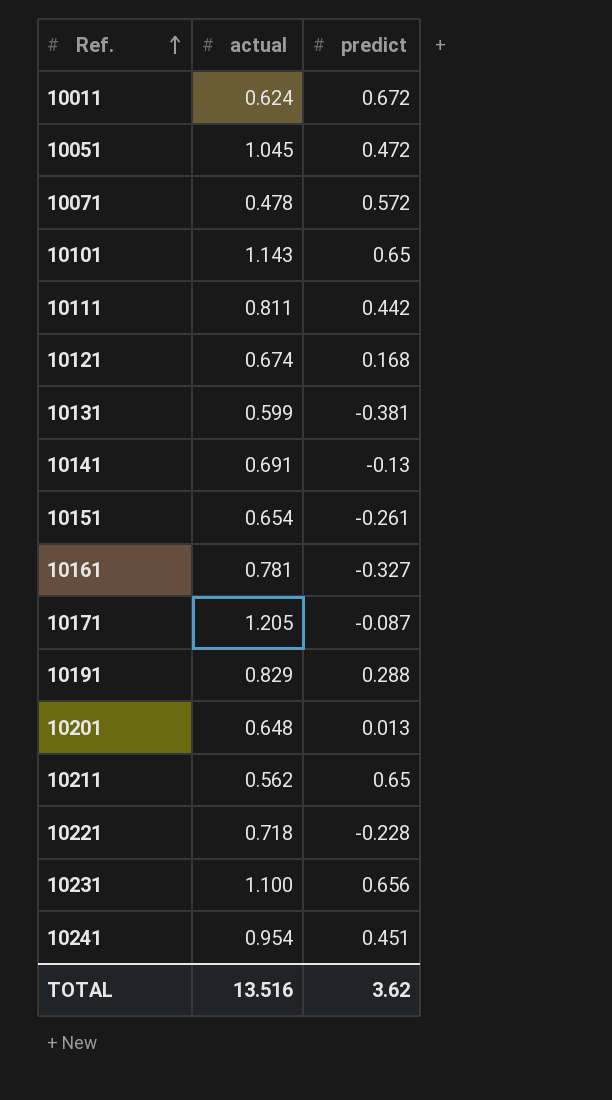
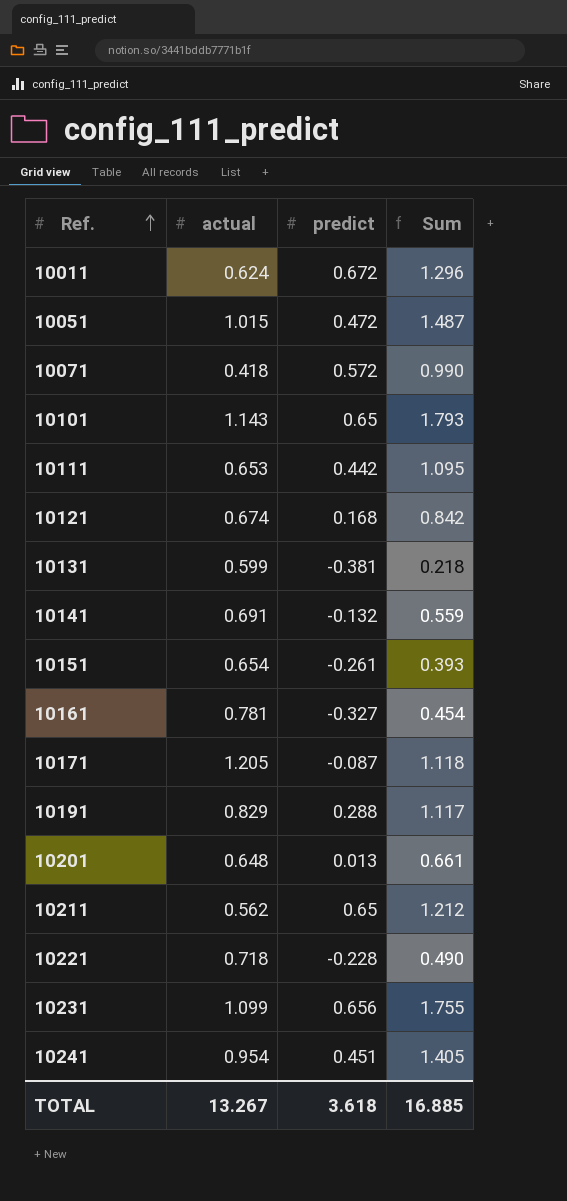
column Sum | formula: none -> [actual] + [predict]
10051 | actual: 1.045 -> 1.015
10071 | actual: 0.478 -> 0.418
10111 | actual: 0.811 -> 0.653
10141 | predict: -0.13 -> -0.132
10231 | actual: 1.100 -> 1.099
TOTAL | actual: 13.516 -> 13.267
TOTAL | predict: 3.62 -> 3.618

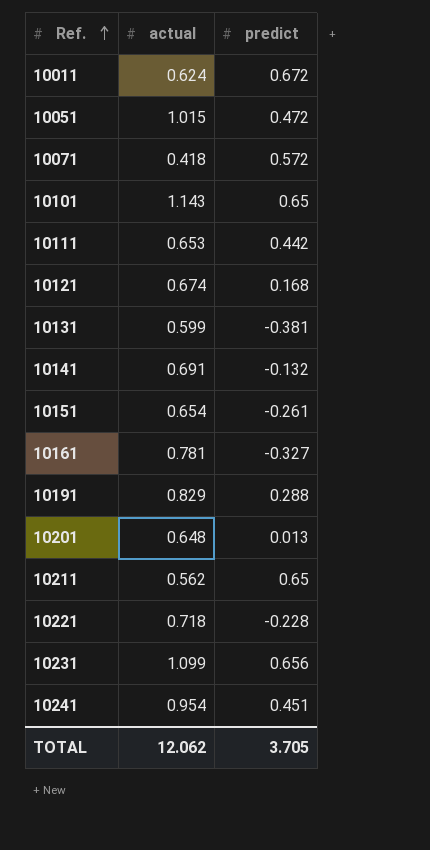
column Sum | formula: [actual] + [predict] -> none
row 10171: 1.205 | -0.087 | 1.118 -> none
TOTAL | actual: 13.267 -> 12.062
TOTAL | predict: 3.618 -> 3.705

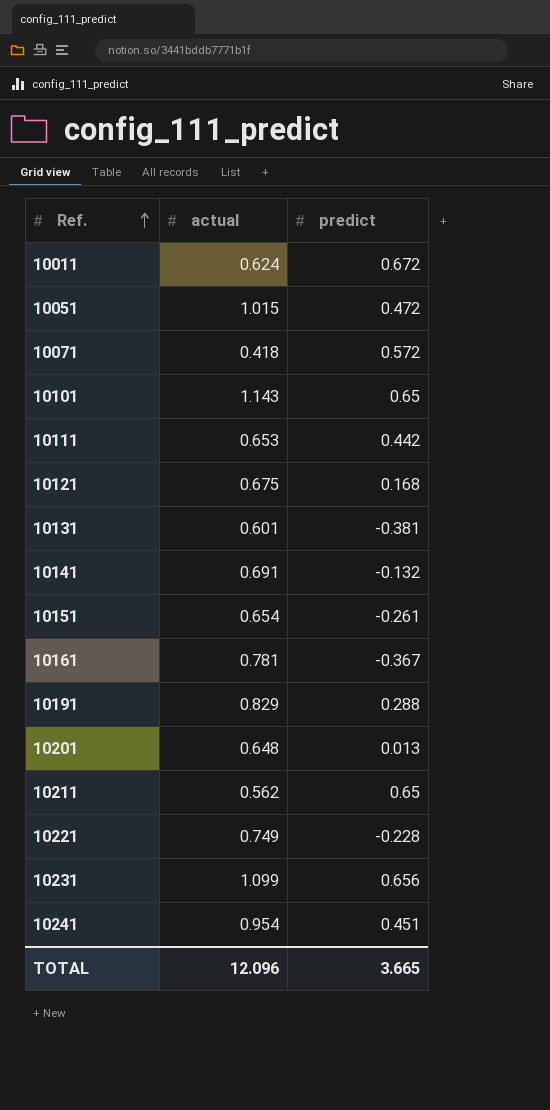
10121 | actual: 0.674 -> 0.675
10131 | actual: 0.599 -> 0.601
10161 | predict: -0.327 -> -0.367
10221 | actual: 0.718 -> 0.749
TOTAL | actual: 12.062 -> 12.096
TOTAL | predict: 3.705 -> 3.665

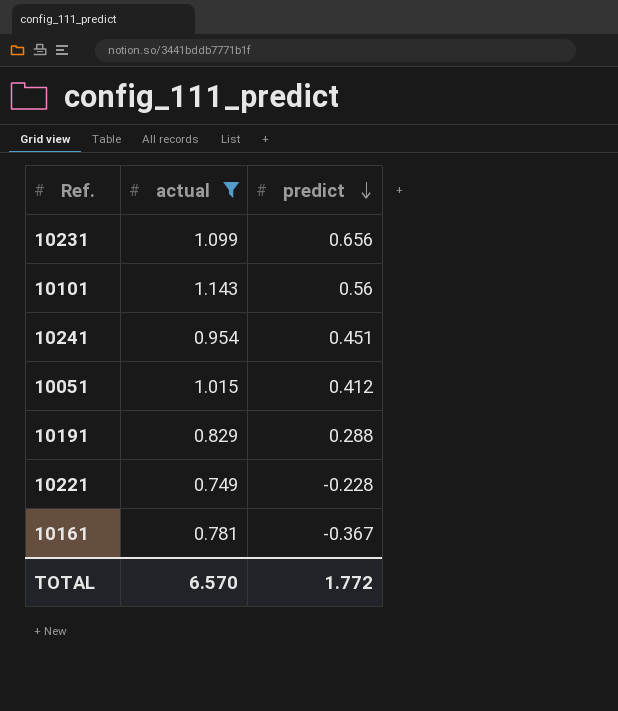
filter: none -> actual >= 0.749
row order: Ref. ascending -> predict descending
10101 | predict: 0.65 -> 0.56
10051 | predict: 0.472 -> 0.412
TOTAL | actual: 12.096 -> 6.570
TOTAL | predict: 3.665 -> 1.772

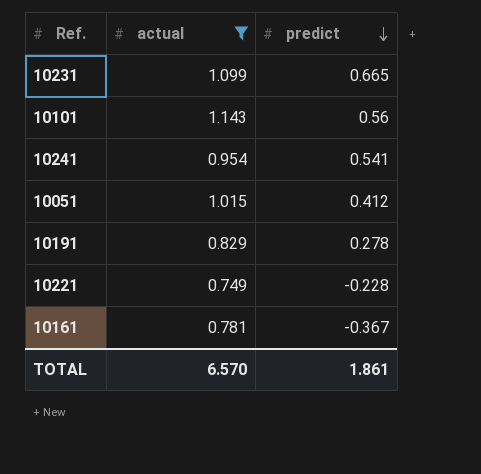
10231 | predict: 0.656 -> 0.665
10241 | predict: 0.451 -> 0.541
10191 | predict: 0.288 -> 0.278
TOTAL | predict: 1.772 -> 1.861

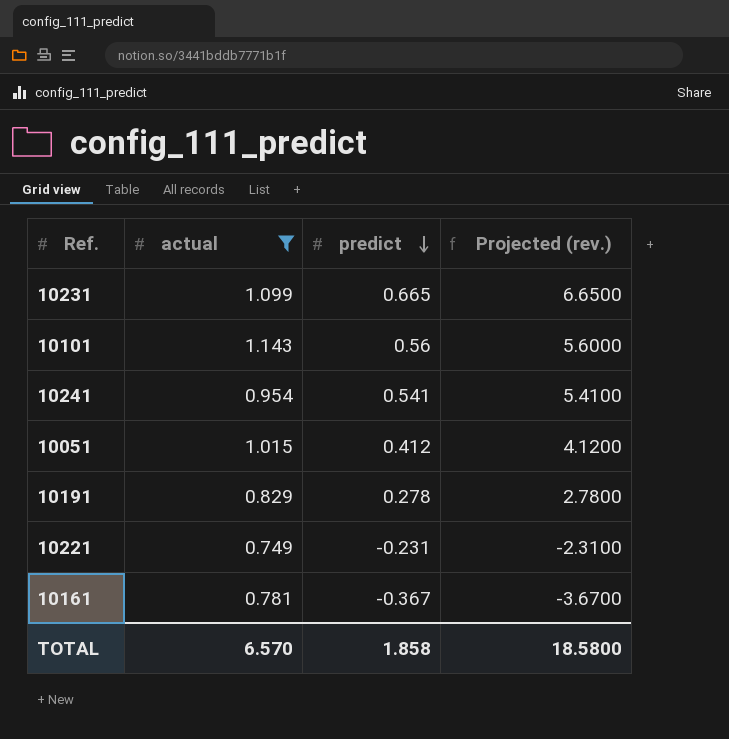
column Projected (rev.) | formula: none -> [predict] * 10
10221 | predict: -0.228 -> -0.231
TOTAL | predict: 1.861 -> 1.858

